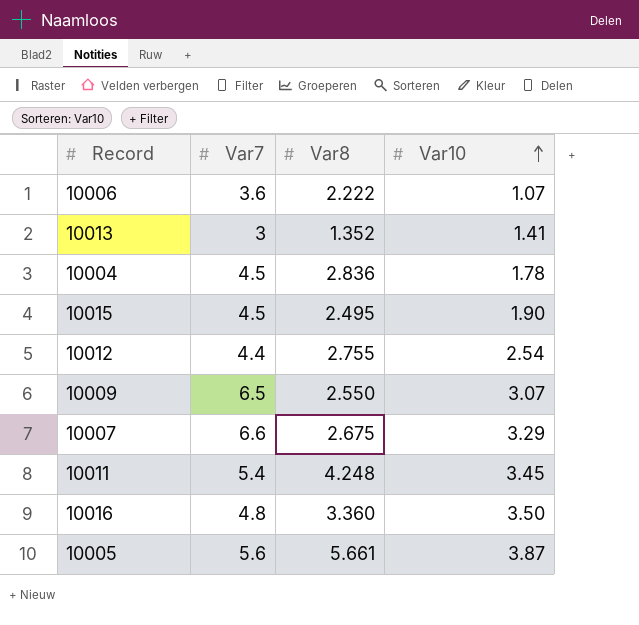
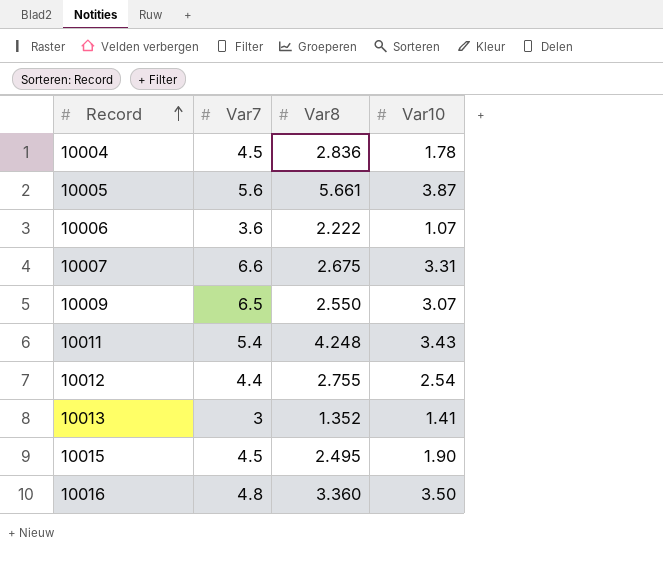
row order: Var10 ascending -> Record ascending
10007 | Var10: 3.29 -> 3.31
10011 | Var10: 3.45 -> 3.43

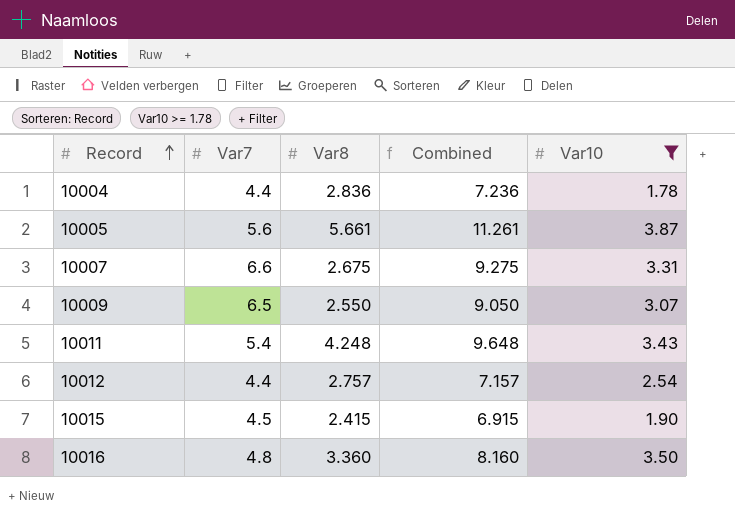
filter: none -> Var10 >= 1.78
column Combined | formula: none -> [Var7] + [Var8]
10004 | Var7: 4.5 -> 4.4
10012 | Var8: 2.755 -> 2.757
10015 | Var8: 2.495 -> 2.415

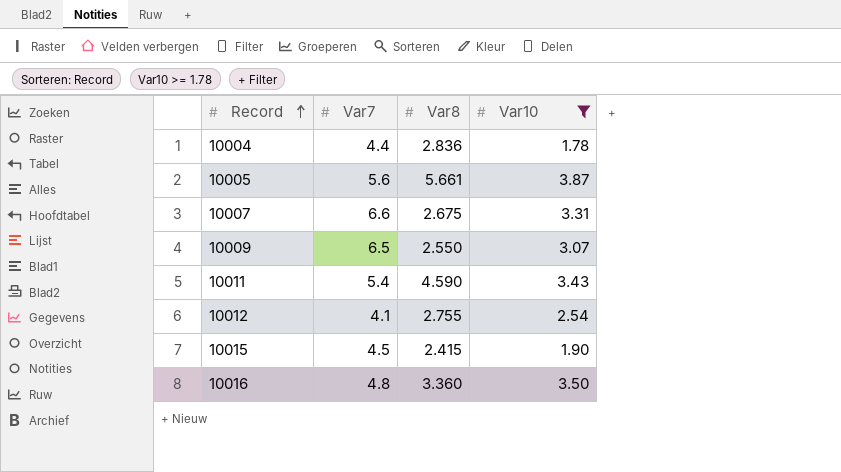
column Combined | formula: [Var7] + [Var8] -> none
10011 | Var8: 4.248 -> 4.590
10012 | Var7: 4.4 -> 4.1
10012 | Var8: 2.757 -> 2.755

